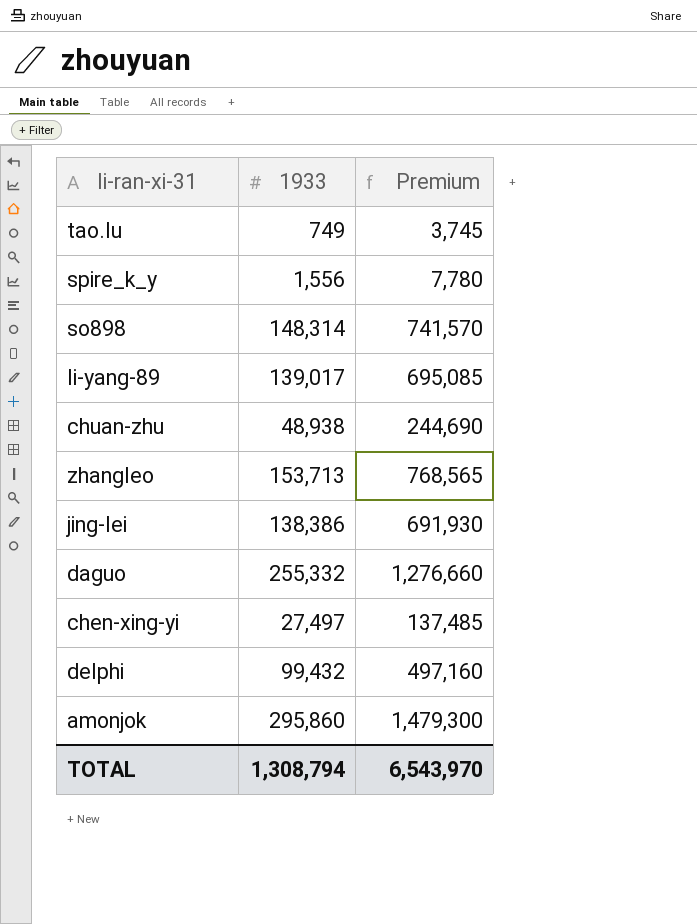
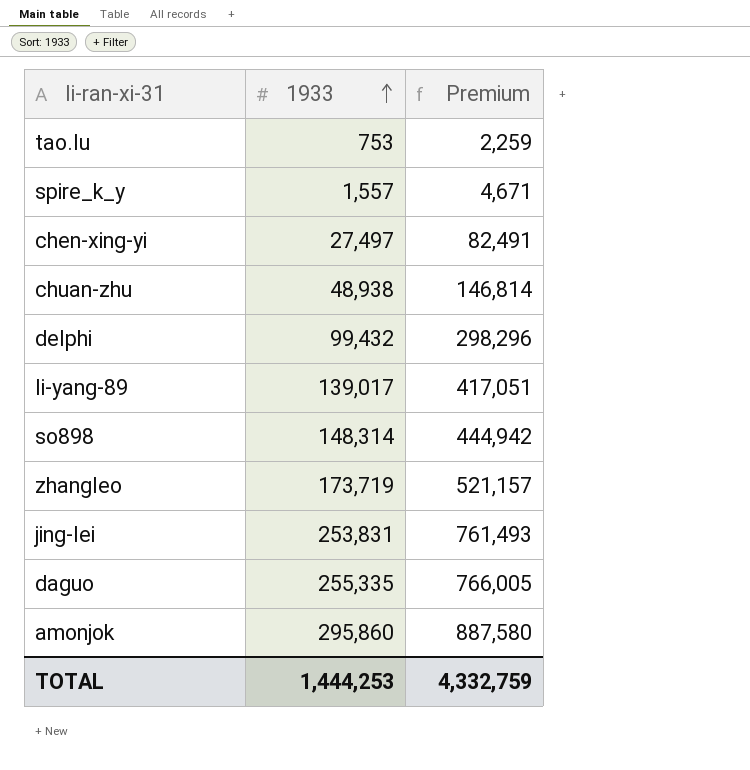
row order: none -> 1933 ascending
column Premium | formula: [1933] * 5 -> [1933] * 3
tao.lu | 1933: 749 -> 753
spire_k_y | 1933: 1,556 -> 1,557
zhangleo | 1933: 153,713 -> 173,719
jing-lei | 1933: 138,386 -> 253,831
daguo | 1933: 255,332 -> 255,335
TOTAL | 1933: 1,308,794 -> 1,444,253
TOTAL | Premium: 6,543,970 -> 4,332,759

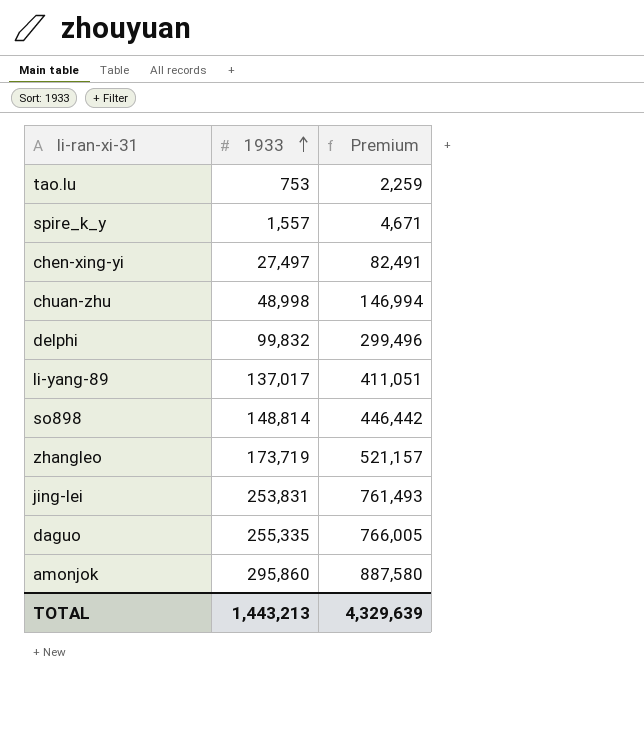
chuan-zhu | 1933: 48,938 -> 48,998
chuan-zhu | Premium: 146,814 -> 146,994
delphi | 1933: 99,432 -> 99,832
delphi | Premium: 298,296 -> 299,496
li-yang-89 | 1933: 139,017 -> 137,017
li-yang-89 | Premium: 417,051 -> 411,051
so898 | 1933: 148,314 -> 148,814
so898 | Premium: 444,942 -> 446,442
TOTAL | 1933: 1,444,253 -> 1,443,213
TOTAL | Premium: 4,332,759 -> 4,329,639

